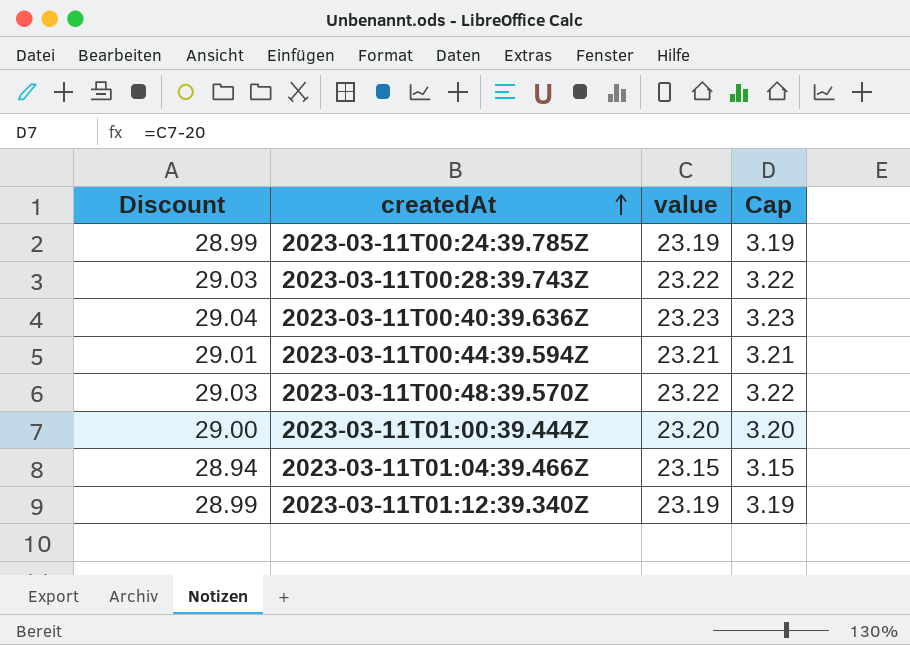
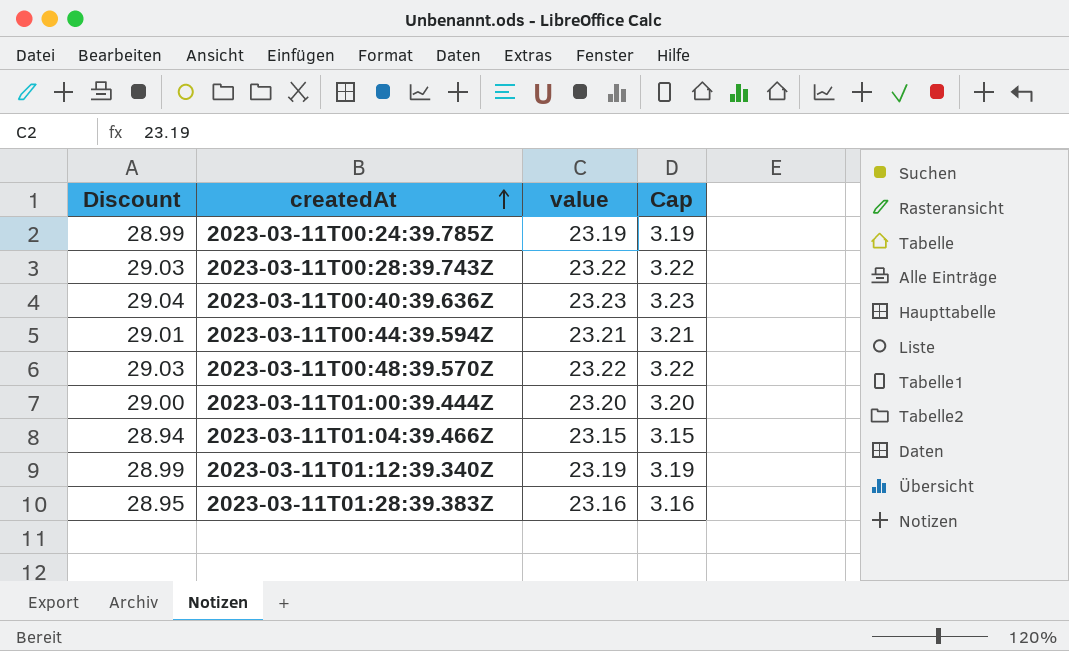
row 2023-03-11T01:28:39.383Z: none -> 28.95 | 23.16 | 3.16

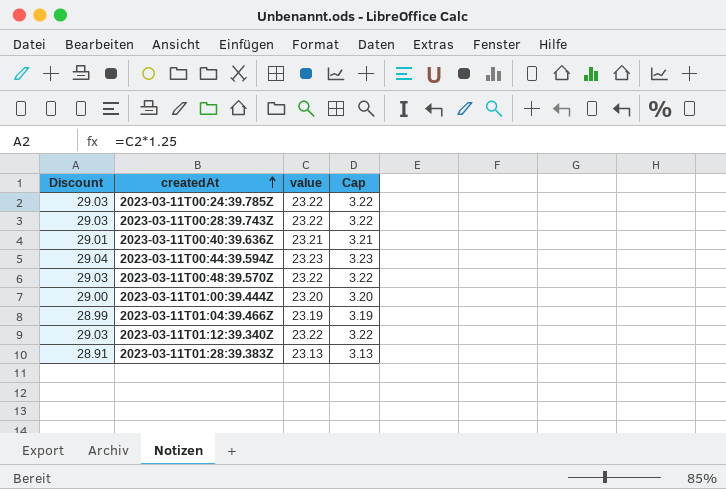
2023-03-11T00:24:39.785Z | Discount: 28.99 -> 29.03
2023-03-11T00:24:39.785Z | value: 23.19 -> 23.22
2023-03-11T00:24:39.785Z | Cap: 3.19 -> 3.22
2023-03-11T00:40:39.636Z | Discount: 29.04 -> 29.01
2023-03-11T00:40:39.636Z | value: 23.23 -> 23.21
2023-03-11T00:40:39.636Z | Cap: 3.23 -> 3.21
2023-03-11T00:44:39.594Z | Discount: 29.01 -> 29.04
2023-03-11T00:44:39.594Z | value: 23.21 -> 23.23
2023-03-11T00:44:39.594Z | Cap: 3.21 -> 3.23
2023-03-11T01:04:39.466Z | Discount: 28.94 -> 28.99
2023-03-11T01:04:39.466Z | value: 23.15 -> 23.19
2023-03-11T01:04:39.466Z | Cap: 3.15 -> 3.19
2023-03-11T01:12:39.340Z | Discount: 28.99 -> 29.03
2023-03-11T01:12:39.340Z | value: 23.19 -> 23.22
2023-03-11T01:12:39.340Z | Cap: 3.19 -> 3.22
2023-03-11T01:28:39.383Z | Discount: 28.95 -> 28.91
2023-03-11T01:28:39.383Z | value: 23.16 -> 23.13
2023-03-11T01:28:39.383Z | Cap: 3.16 -> 3.13

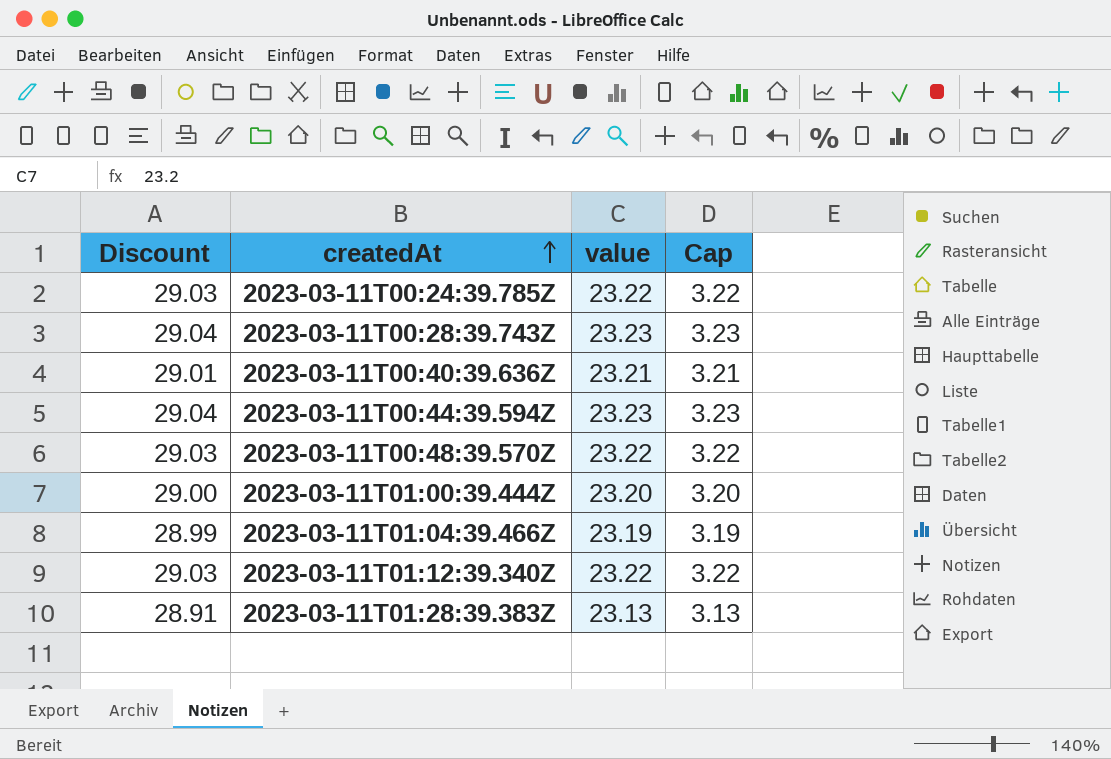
2023-03-11T00:28:39.743Z | Discount: 29.03 -> 29.04
2023-03-11T00:28:39.743Z | value: 23.22 -> 23.23
2023-03-11T00:28:39.743Z | Cap: 3.22 -> 3.23

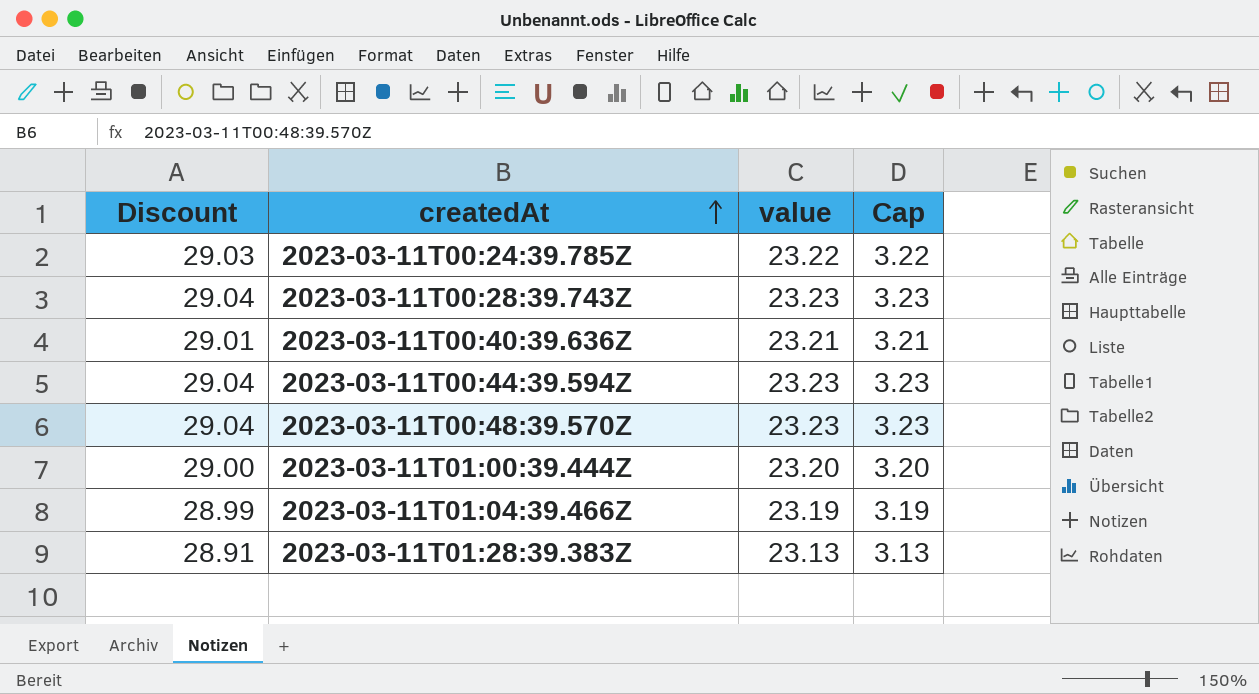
row 2023-03-11T01:12:39.340Z: 29.03 | 23.22 | 3.22 -> none
2023-03-11T00:48:39.570Z | Discount: 29.03 -> 29.04
2023-03-11T00:48:39.570Z | value: 23.22 -> 23.23
2023-03-11T00:48:39.570Z | Cap: 3.22 -> 3.23

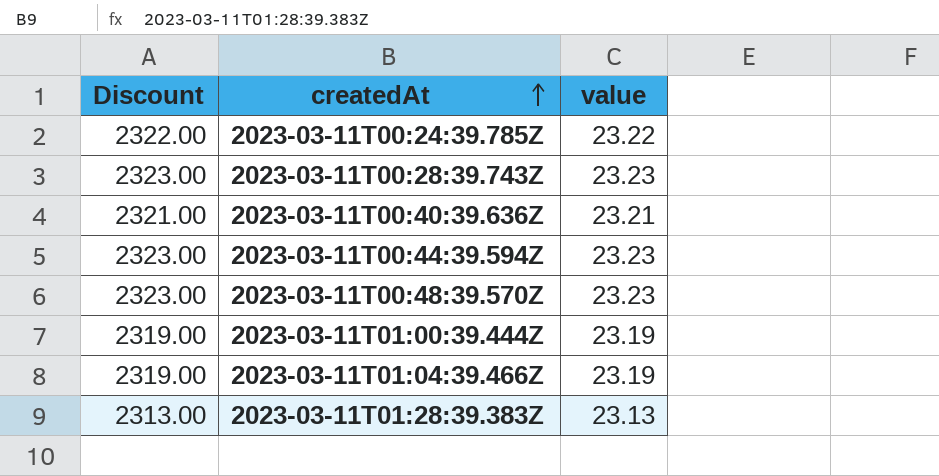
column Cap | formula: [value] - 20 -> none
column Discount | formula: [value] * 1.25 -> [value] * 100
2023-03-11T01:00:39.444Z | value: 23.20 -> 23.19

